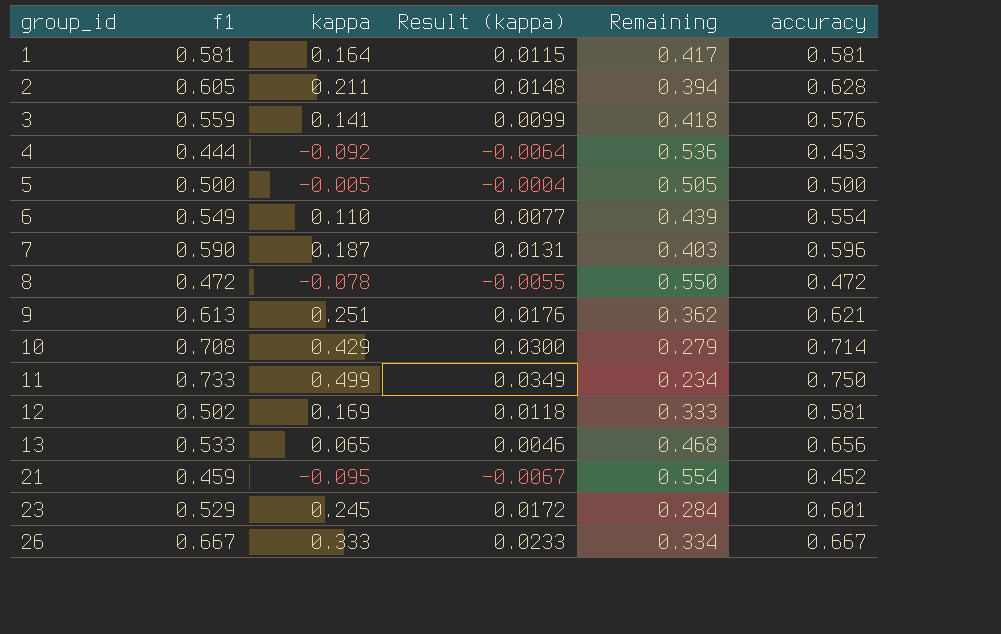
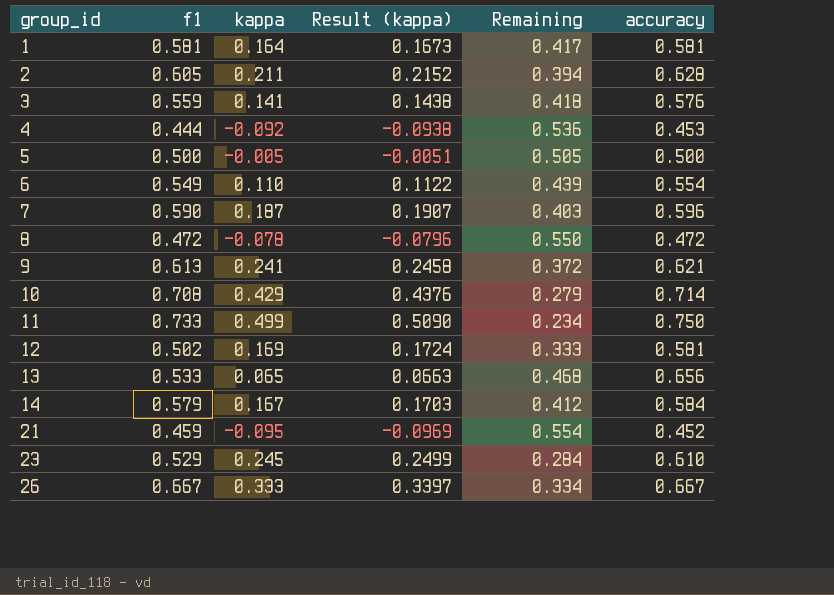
column Result (kappa) | formula: [kappa] * 0.07 -> [kappa] * 1.02
9 | kappa: 0.251 -> 0.241
9 | Remaining: 0.362 -> 0.372
row 14: none -> 0.579 | 0.167 | 0.1703 | 0.412 | 0.584
23 | accuracy: 0.601 -> 0.610

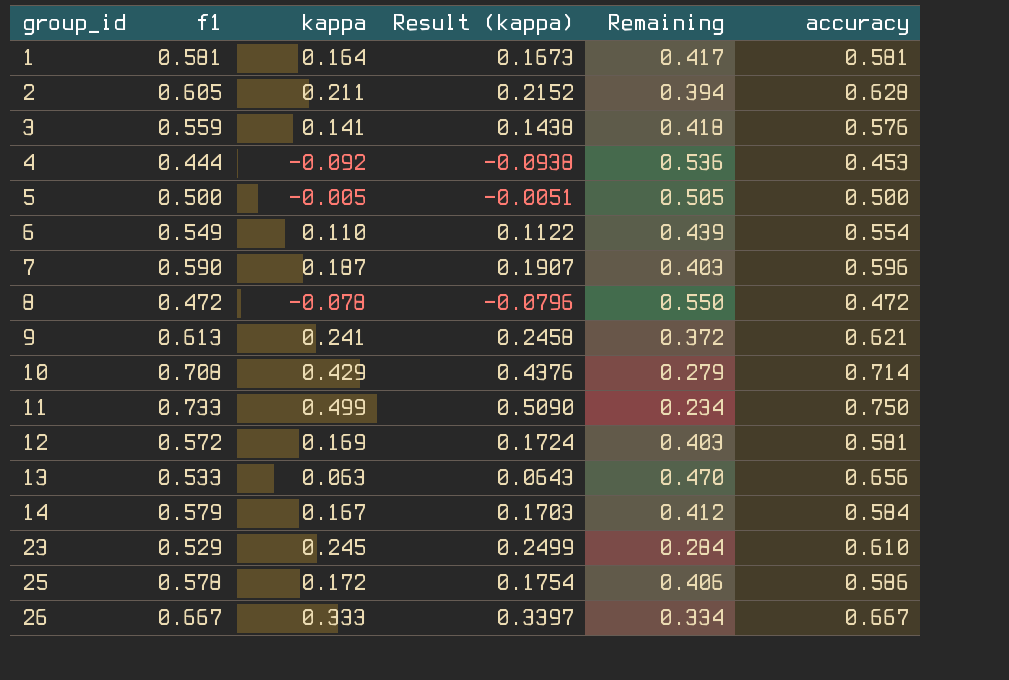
row 21: 0.459 | -0.095 | -0.0969 | 0.554 | 0.452 -> none
12 | f1: 0.502 -> 0.572
12 | Remaining: 0.333 -> 0.403
13 | kappa: 0.065 -> 0.063
13 | Result (kappa): 0.0663 -> 0.0643
13 | Remaining: 0.468 -> 0.470
row 25: none -> 0.578 | 0.172 | 0.1754 | 0.406 | 0.586

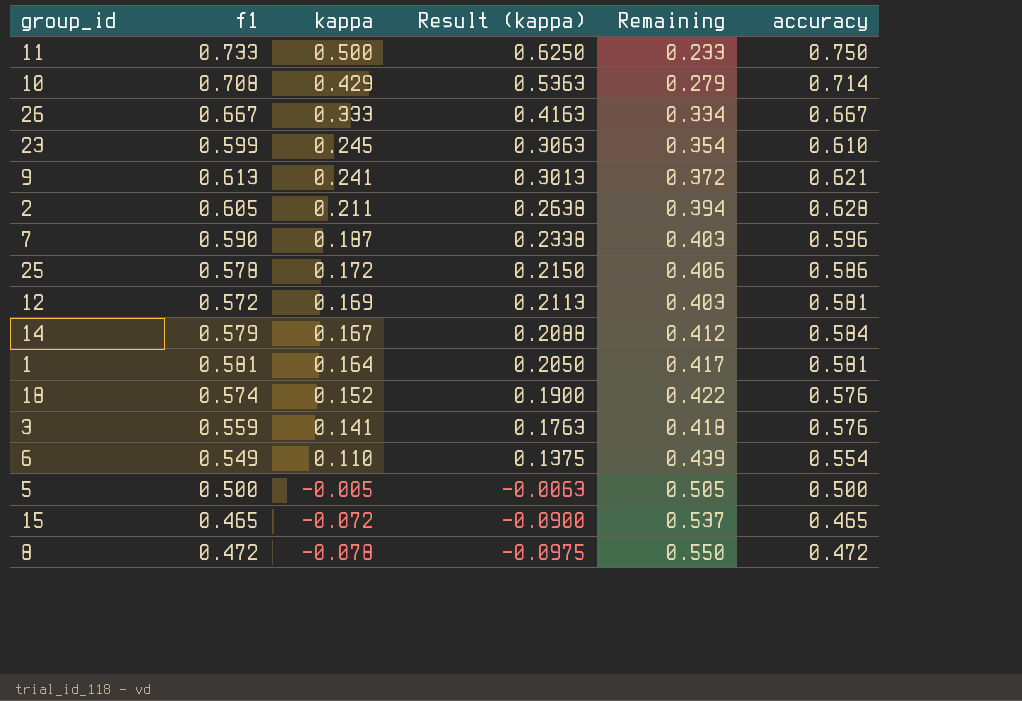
row order: group_id ascending -> kappa descending
column Result (kappa) | formula: [kappa] * 1.02 -> [kappa] * 1.25
row 4: 0.444 | -0.092 | -0.0938 | 0.536 | 0.453 -> none
row 13: 0.533 | 0.063 | 0.0643 | 0.470 | 0.656 -> none
11 | kappa: 0.499 -> 0.500
11 | Remaining: 0.234 -> 0.233
23 | f1: 0.529 -> 0.599
23 | Remaining: 0.284 -> 0.354
row 18: none -> 0.574 | 0.152 | 0.1900 | 0.422 | 0.576
row 15: none -> 0.465 | -0.072 | -0.0900 | 0.537 | 0.465

